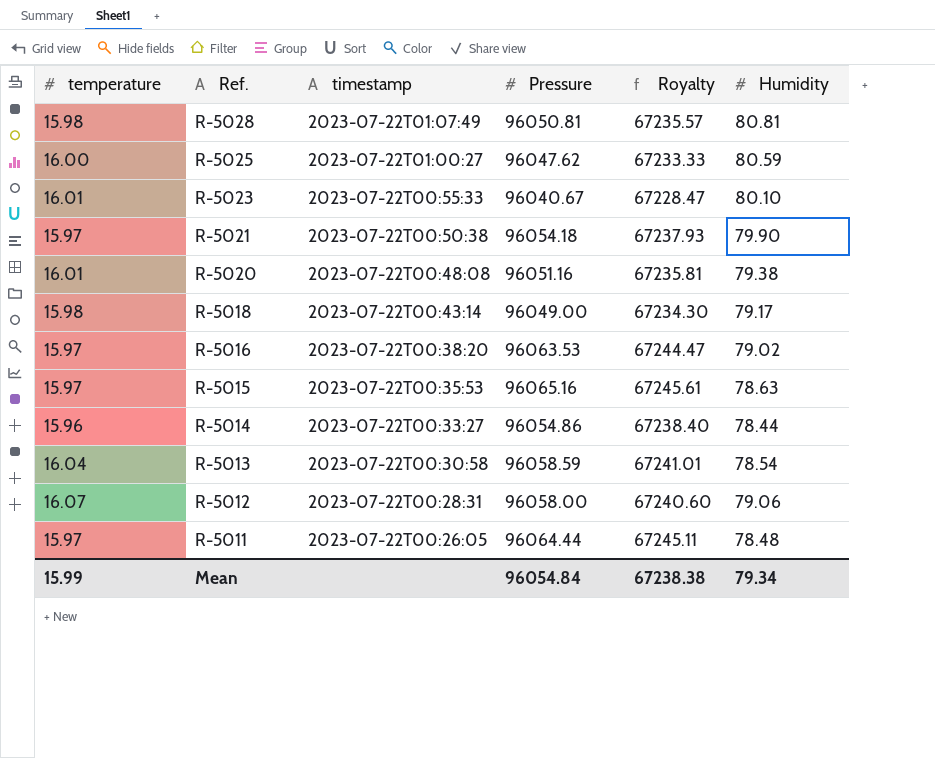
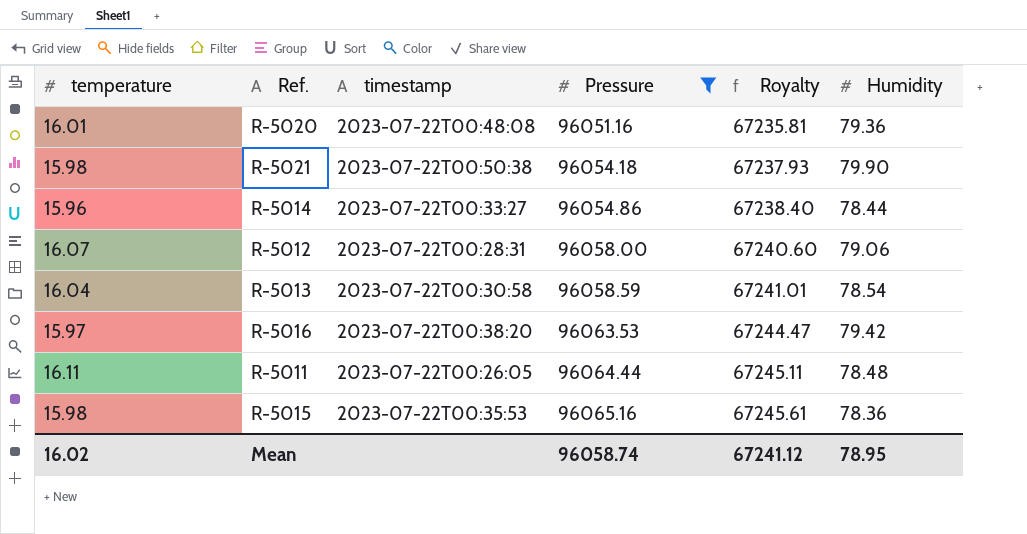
filter: none -> Pressure >= 96051.16
row order: Ref. descending -> Pressure ascending
R-5020 | Humidity: 79.38 -> 79.36
R-5021 | temperature: 15.97 -> 15.98
R-5016 | Humidity: 79.02 -> 79.42
R-5011 | temperature: 15.97 -> 16.11
R-5015 | temperature: 15.97 -> 15.98
R-5015 | Humidity: 78.63 -> 78.36
Mean | temperature: 15.99 -> 16.02
Mean | Pressure: 96054.84 -> 96058.74
Mean | Royalty: 67238.38 -> 67241.12
Mean | Humidity: 79.34 -> 78.95

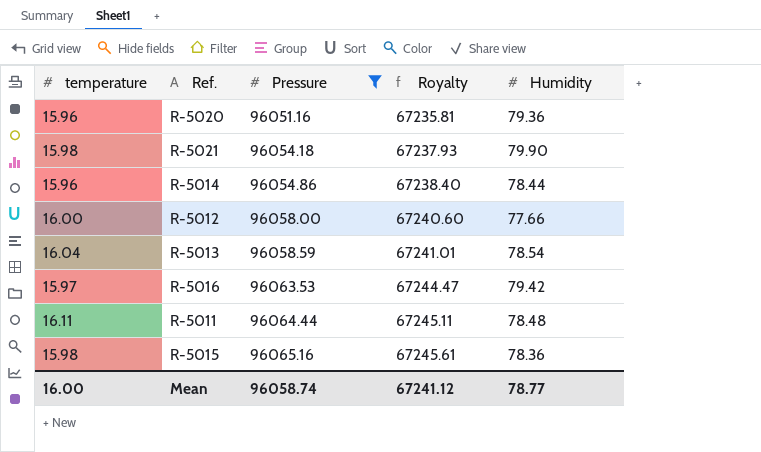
column timestamp | position: 3 -> none
R-5020 | temperature: 16.01 -> 15.96
R-5012 | temperature: 16.07 -> 16.00
R-5012 | Humidity: 79.06 -> 77.66
Mean | temperature: 16.02 -> 16.00
Mean | Humidity: 78.95 -> 78.77

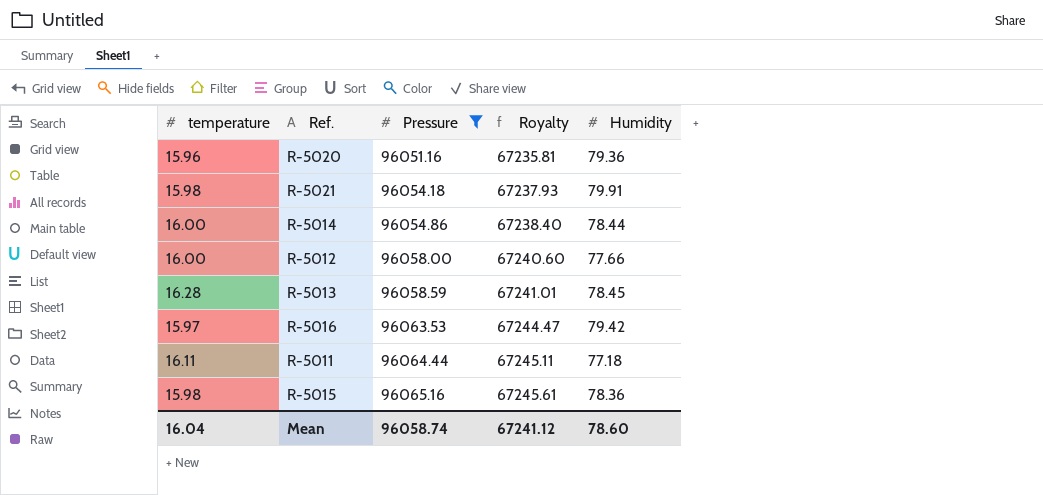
R-5021 | Humidity: 79.90 -> 79.91
R-5014 | temperature: 15.96 -> 16.00
R-5013 | temperature: 16.04 -> 16.28
R-5013 | Humidity: 78.54 -> 78.45
R-5011 | Humidity: 78.48 -> 77.18
Mean | temperature: 16.00 -> 16.04
Mean | Humidity: 78.77 -> 78.60

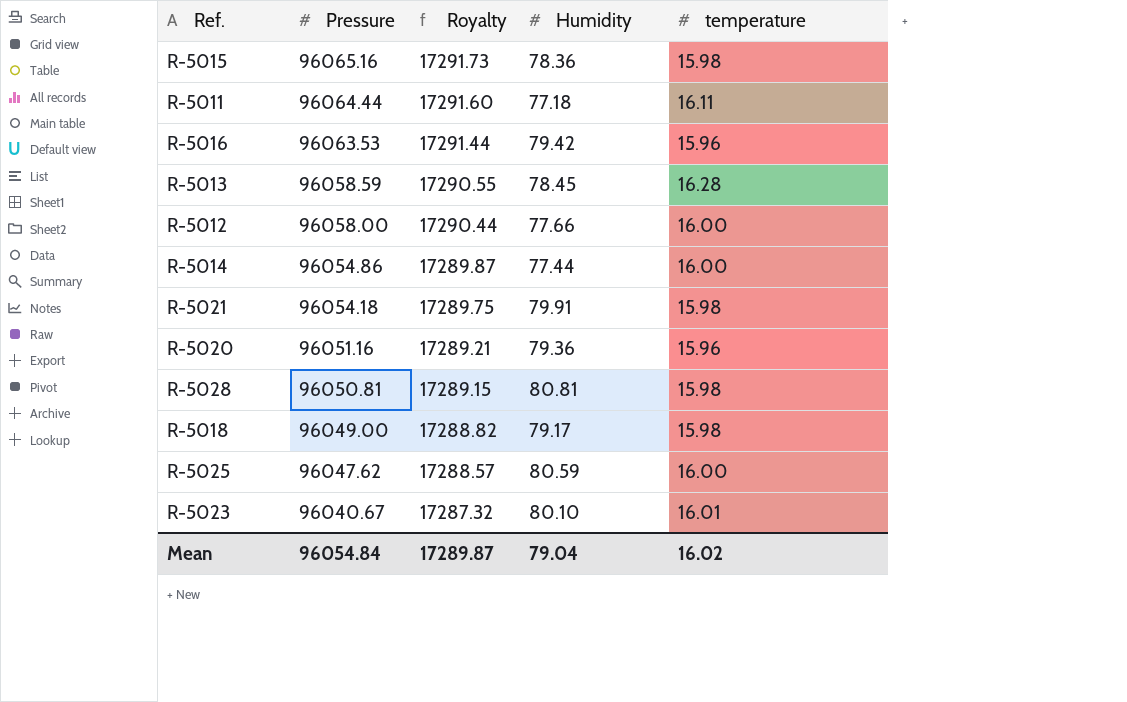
filter: Pressure >= 96051.16 -> none
row order: Pressure ascending -> Pressure descending
column Royalty | formula: [Pressure] * 0.7 -> [Pressure] * 0.18
column temperature | position: 1 -> 5
R-5016 | temperature: 15.97 -> 15.96
R-5014 | Humidity: 78.44 -> 77.44
Mean | Pressure: 96058.74 -> 96054.84
Mean | Royalty: 67241.12 -> 17289.87
Mean | Humidity: 78.60 -> 79.04
Mean | temperature: 16.04 -> 16.02

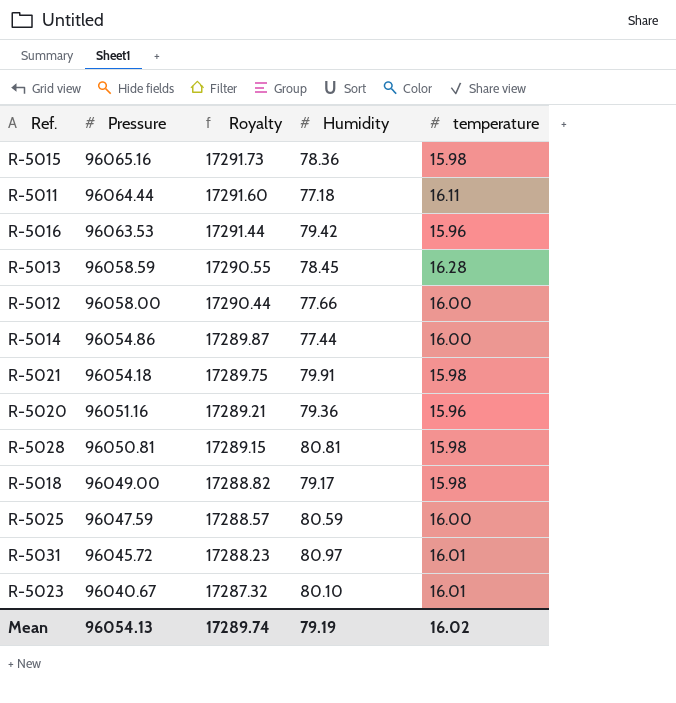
R-5025 | Pressure: 96047.62 -> 96047.59
row R-5031: none -> 96045.72 | 17288.23 | 80.97 | 16.01
Mean | Pressure: 96054.84 -> 96054.13
Mean | Royalty: 17289.87 -> 17289.74
Mean | Humidity: 79.04 -> 79.19

